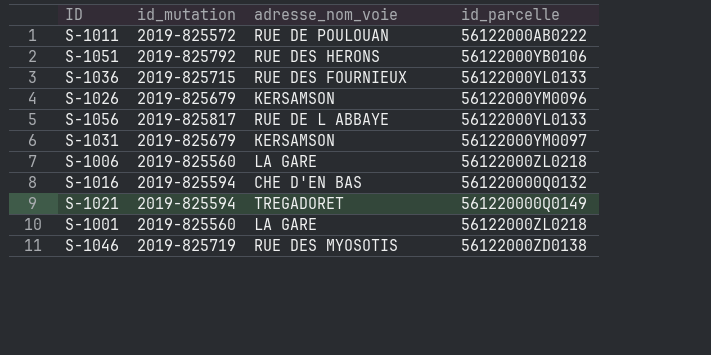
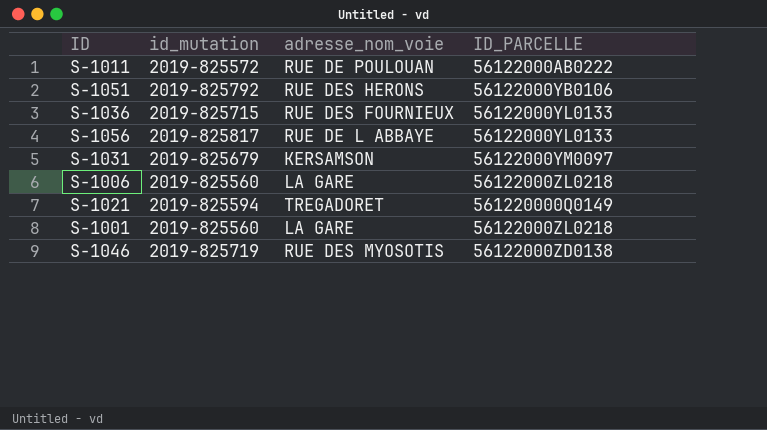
column name: id_parcelle -> ID_PARCELLE
row S-1026: 2019-825679 | KERSAMSON | 56122000YM0096 -> none
row S-1016: 2019-825594 | CHE D'EN BAS | 561220000Q0132 -> none

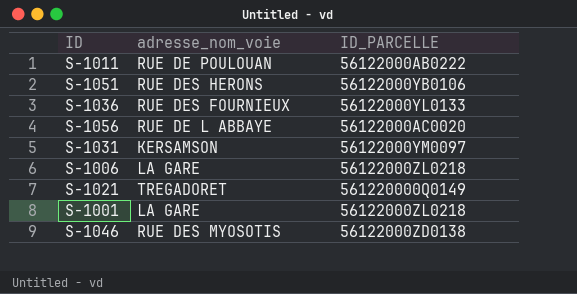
column id_mutation | position: 2 -> none
S-1056 | ID_PARCELLE: 56122000YL0133 -> 56122000AC0020

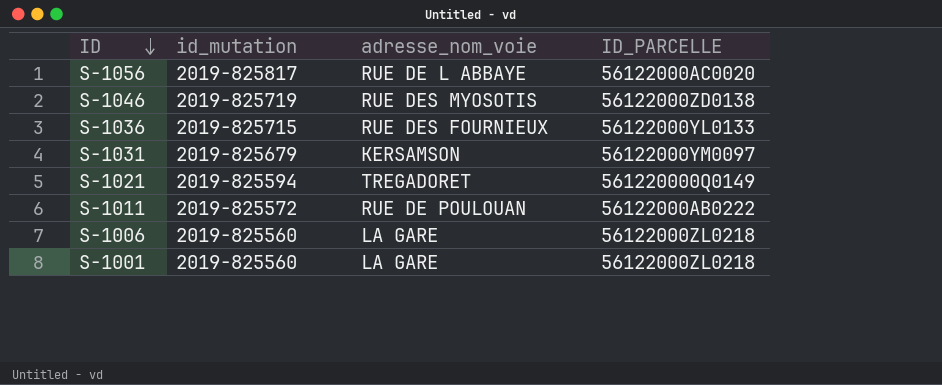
row order: none -> ID descending
column id_mutation | position: none -> 2
row S-1051: RUE DES HERONS | 56122000YB0106 -> none

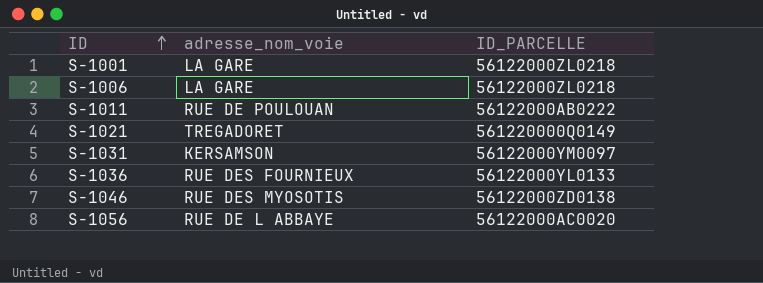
row order: ID descending -> ID ascending
column id_mutation | position: 2 -> none

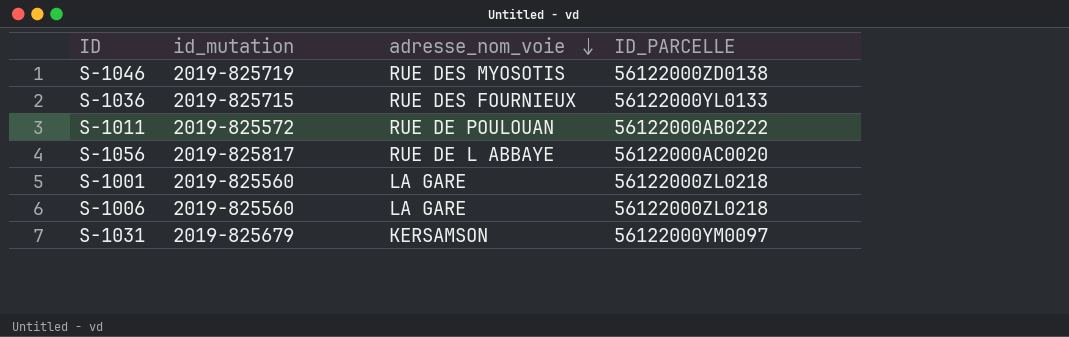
row order: ID ascending -> adresse_nom_voie descending
column id_mutation | position: none -> 2
row S-1021: TREGADORET | 561220000Q0149 -> none

